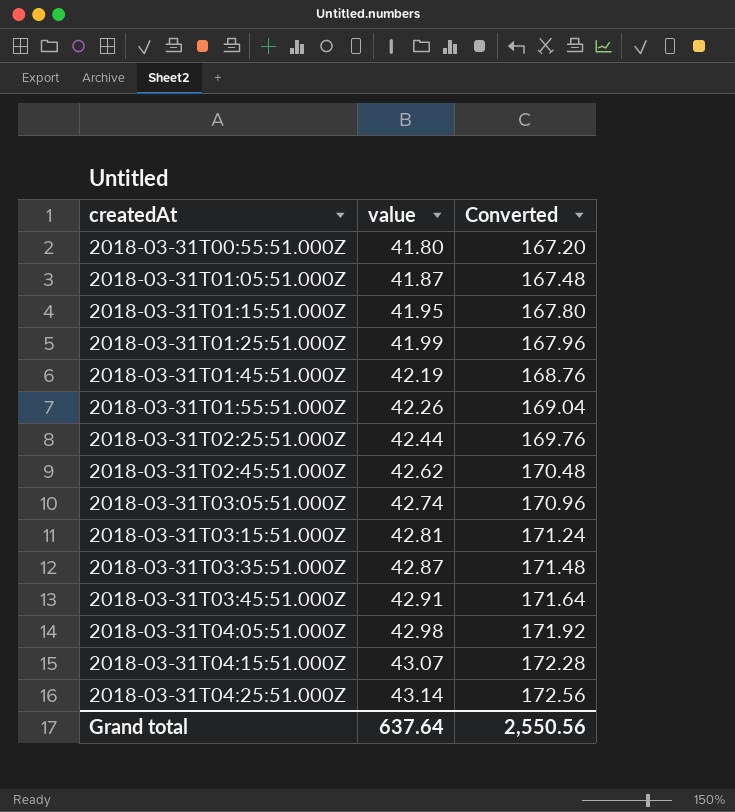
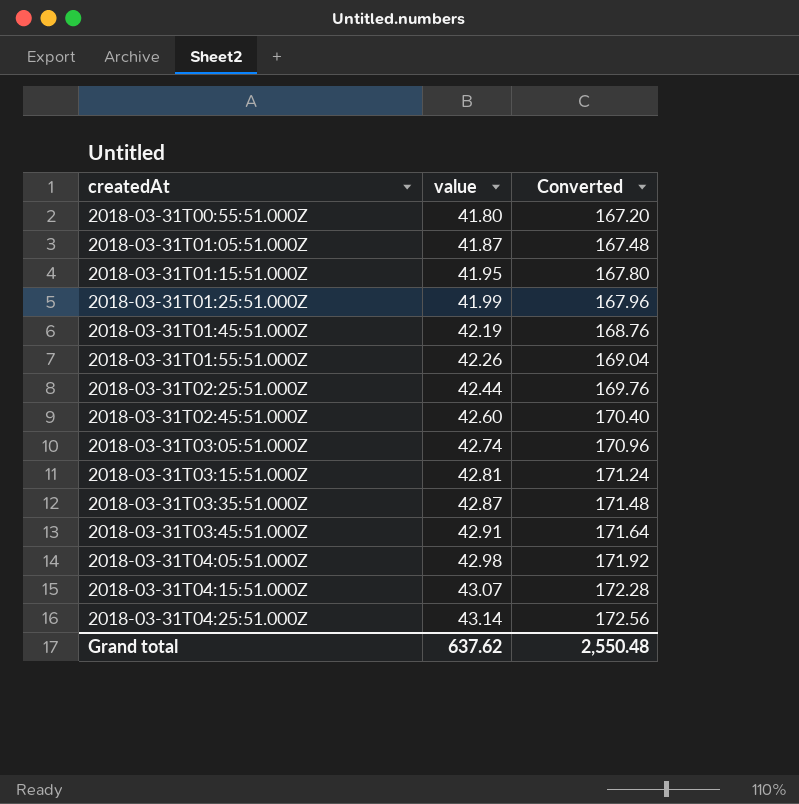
2018-03-31T02:45:51.000Z | value: 42.62 -> 42.60
2018-03-31T02:45:51.000Z | Converted: 170.48 -> 170.40
Grand total | value: 637.64 -> 637.62
Grand total | Converted: 2,550.56 -> 2,550.48

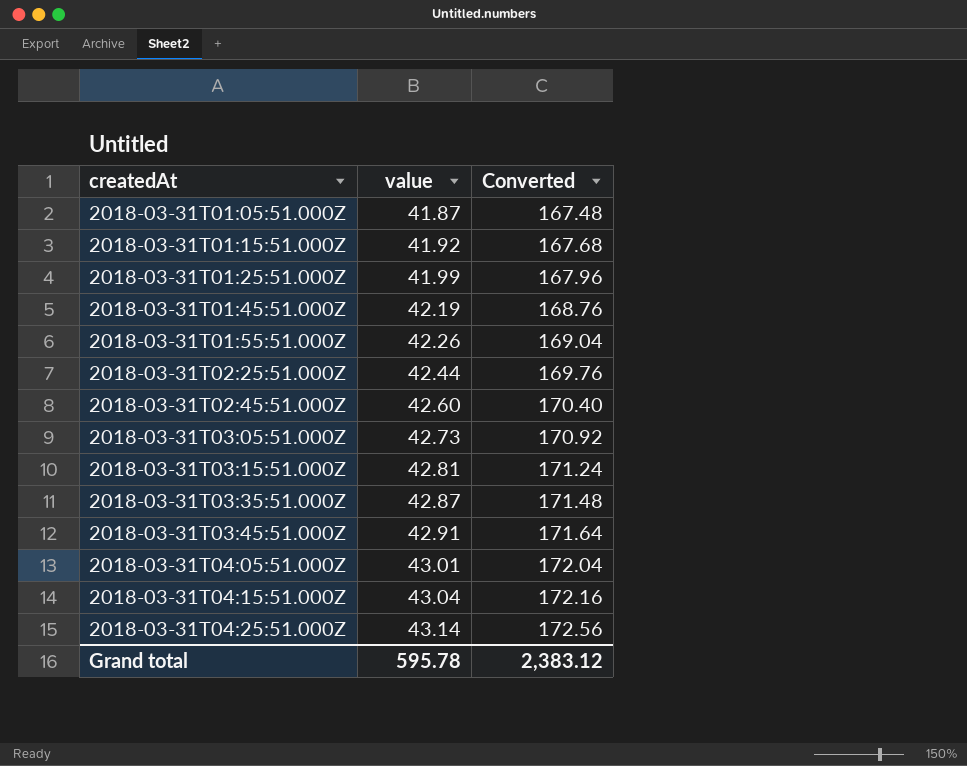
row 2018-03-31T00:55:51.000Z: 41.80 | 167.20 -> none
2018-03-31T01:15:51.000Z | value: 41.95 -> 41.92
2018-03-31T01:15:51.000Z | Converted: 167.80 -> 167.68
2018-03-31T03:05:51.000Z | value: 42.74 -> 42.73
2018-03-31T03:05:51.000Z | Converted: 170.96 -> 170.92
2018-03-31T04:05:51.000Z | value: 42.98 -> 43.01
2018-03-31T04:05:51.000Z | Converted: 171.92 -> 172.04
2018-03-31T04:15:51.000Z | value: 43.07 -> 43.04
2018-03-31T04:15:51.000Z | Converted: 172.28 -> 172.16
Grand total | value: 637.62 -> 595.78
Grand total | Converted: 2,550.48 -> 2,383.12

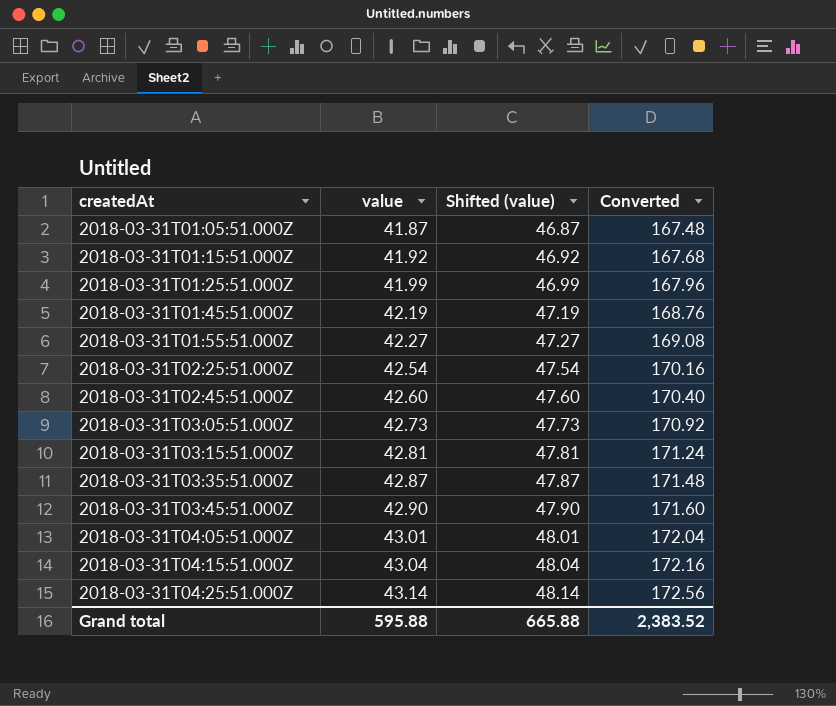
column Shifted (value) | formula: none -> [value] + 5
2018-03-31T01:55:51.000Z | value: 42.26 -> 42.27
2018-03-31T01:55:51.000Z | Converted: 169.04 -> 169.08
2018-03-31T02:25:51.000Z | value: 42.44 -> 42.54
2018-03-31T02:25:51.000Z | Converted: 169.76 -> 170.16
2018-03-31T03:45:51.000Z | value: 42.91 -> 42.90
2018-03-31T03:45:51.000Z | Converted: 171.64 -> 171.60
Grand total | value: 595.78 -> 595.88
Grand total | Converted: 2,383.12 -> 2,383.52

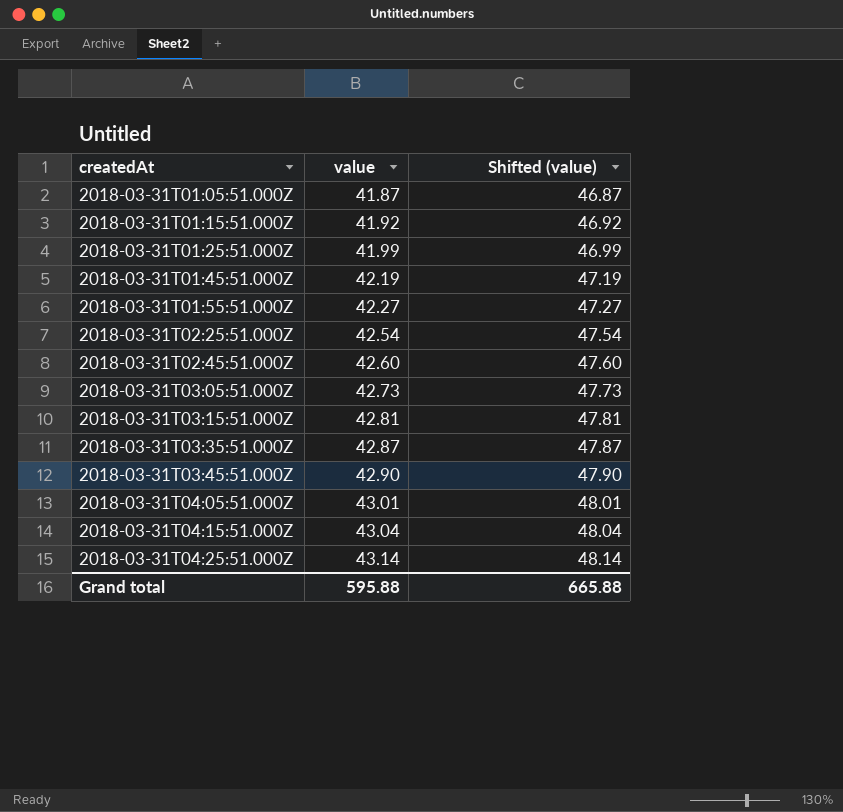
column Converted | formula: [value] * 4 -> none

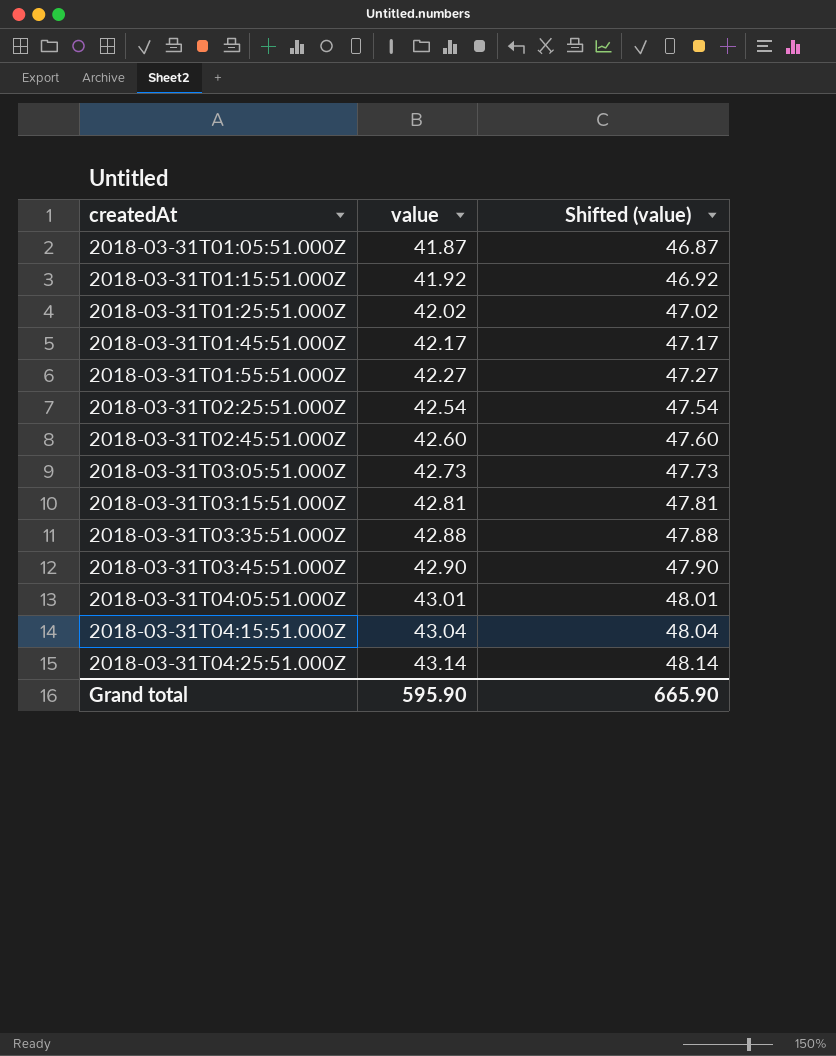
2018-03-31T01:25:51.000Z | value: 41.99 -> 42.02
2018-03-31T01:25:51.000Z | Shifted (value): 46.99 -> 47.02
2018-03-31T01:45:51.000Z | value: 42.19 -> 42.17
2018-03-31T01:45:51.000Z | Shifted (value): 47.19 -> 47.17
2018-03-31T03:35:51.000Z | value: 42.87 -> 42.88
2018-03-31T03:35:51.000Z | Shifted (value): 47.87 -> 47.88
Grand total | value: 595.88 -> 595.90
Grand total | Shifted (value): 665.88 -> 665.90

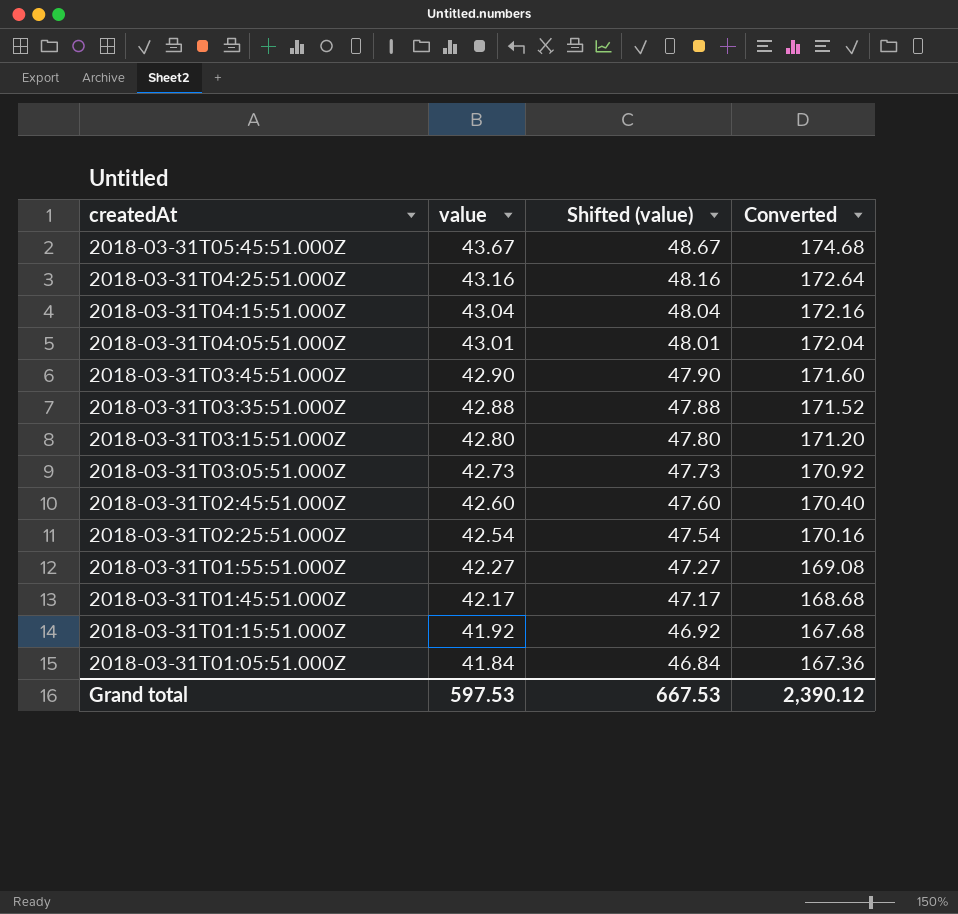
row order: createdAt ascending -> createdAt descending
column Converted | formula: none -> [value] * 4
row 2018-03-31T01:25:51.000Z: 42.02 | 47.02 -> none
row 2018-03-31T05:45:51.000Z: none -> 43.67 | 48.67 | 174.68
2018-03-31T04:25:51.000Z | value: 43.14 -> 43.16
2018-03-31T04:25:51.000Z | Shifted (value): 48.14 -> 48.16
2018-03-31T03:15:51.000Z | value: 42.81 -> 42.80
2018-03-31T03:15:51.000Z | Shifted (value): 47.81 -> 47.80
2018-03-31T01:05:51.000Z | value: 41.87 -> 41.84
2018-03-31T01:05:51.000Z | Shifted (value): 46.87 -> 46.84
Grand total | value: 595.90 -> 597.53
Grand total | Shifted (value): 665.90 -> 667.53

